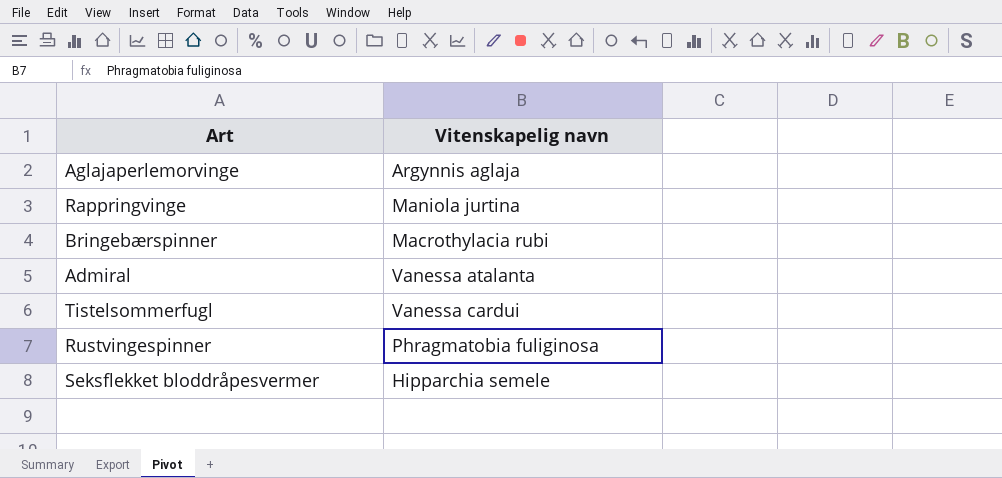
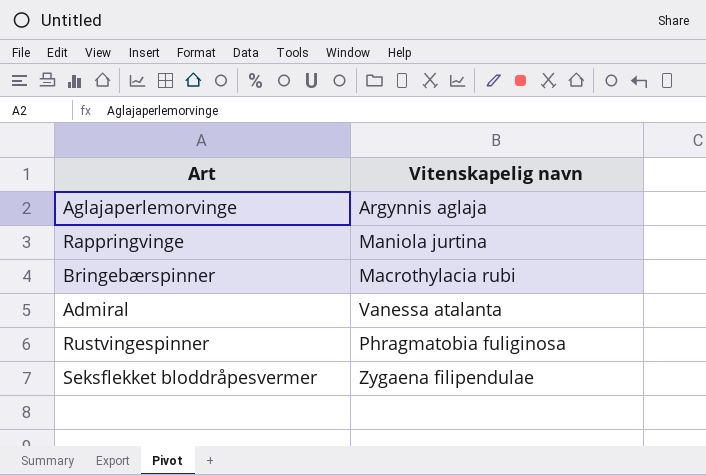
row Tistelsommerfugl: Vanessa cardui -> none
Seksflekket bloddråpesvermer | Vitenskapelig navn: Hipparchia semele -> Zygaena filipendulae

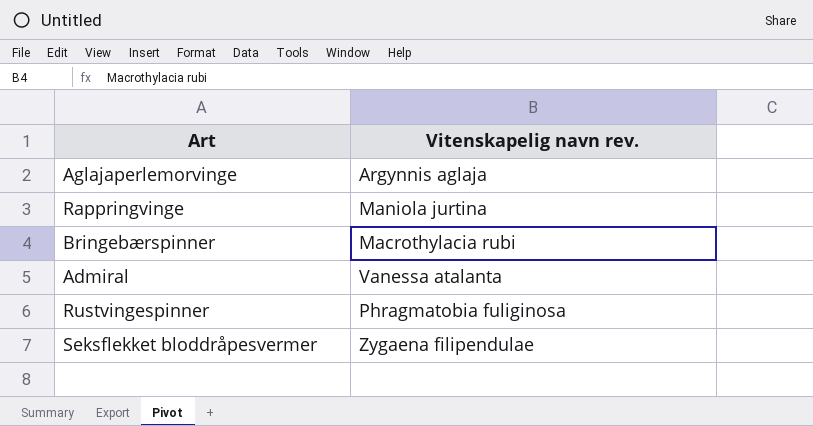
column name: Vitenskapelig navn -> Vitenskapelig navn rev.

